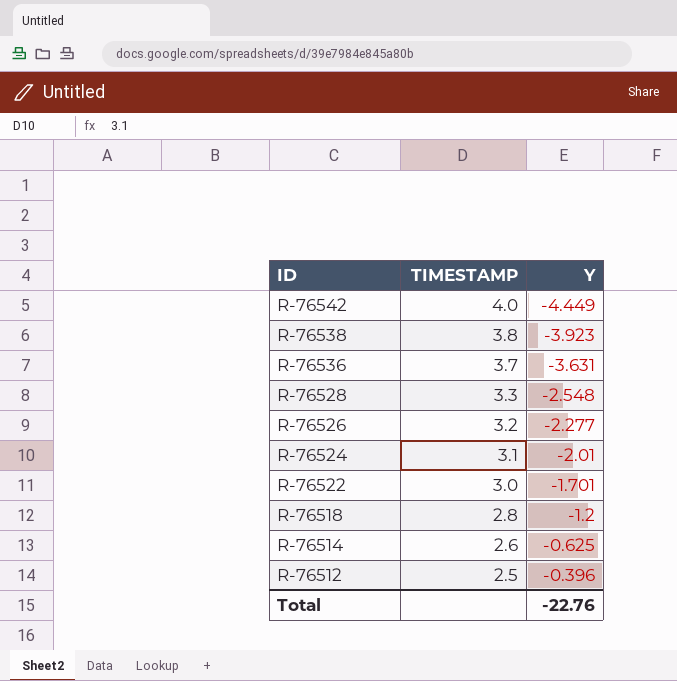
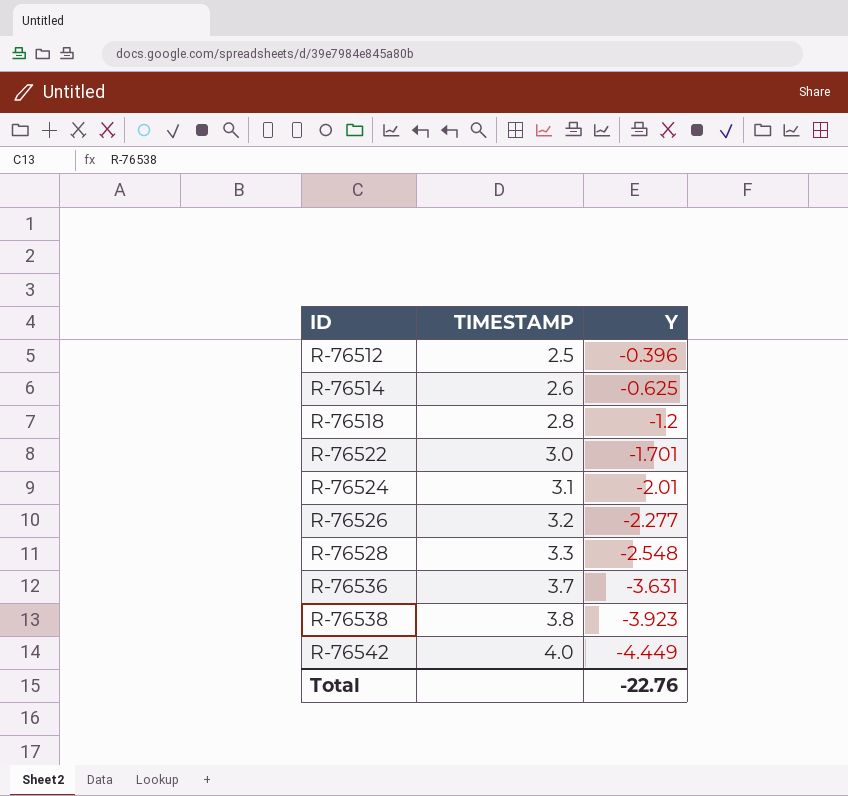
row order: ID descending -> ID ascending

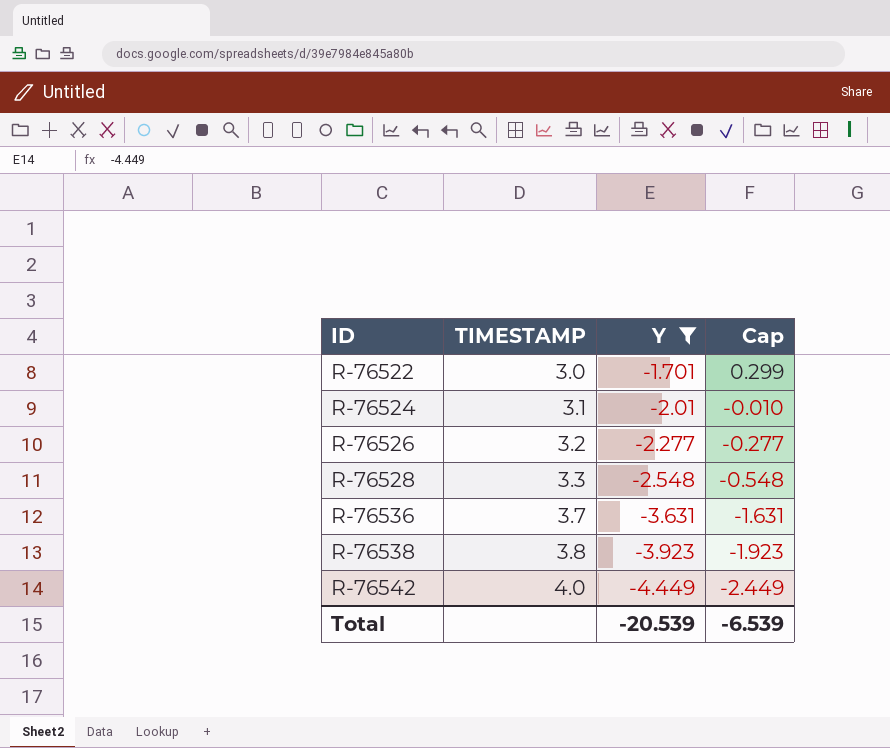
filter: none -> Y <= -1.701
column Cap | formula: none -> [Y] + 2
Total | Y: -22.76 -> -20.539

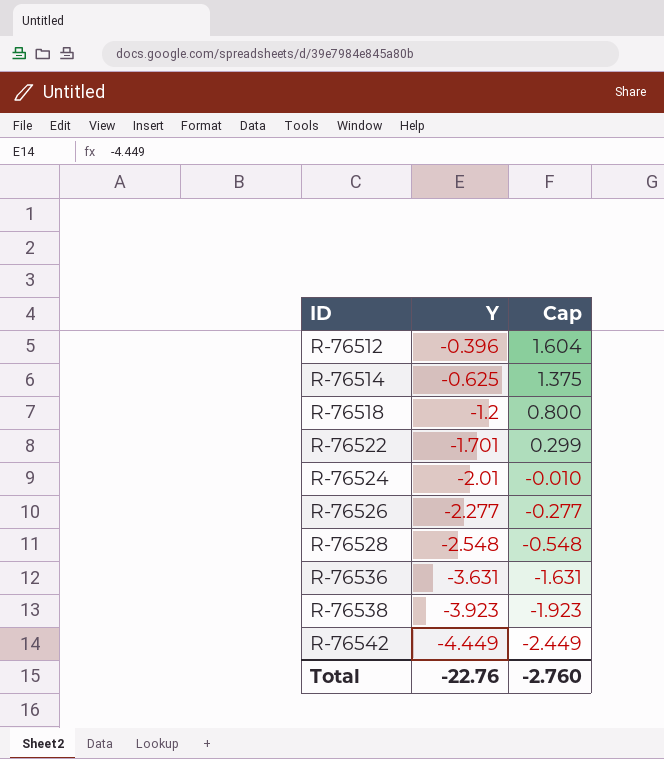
filter: Y <= -1.701 -> none
column TIMESTAMP | position: 2 -> none
Total | Y: -20.539 -> -22.76
Total | Cap: -6.539 -> -2.760

